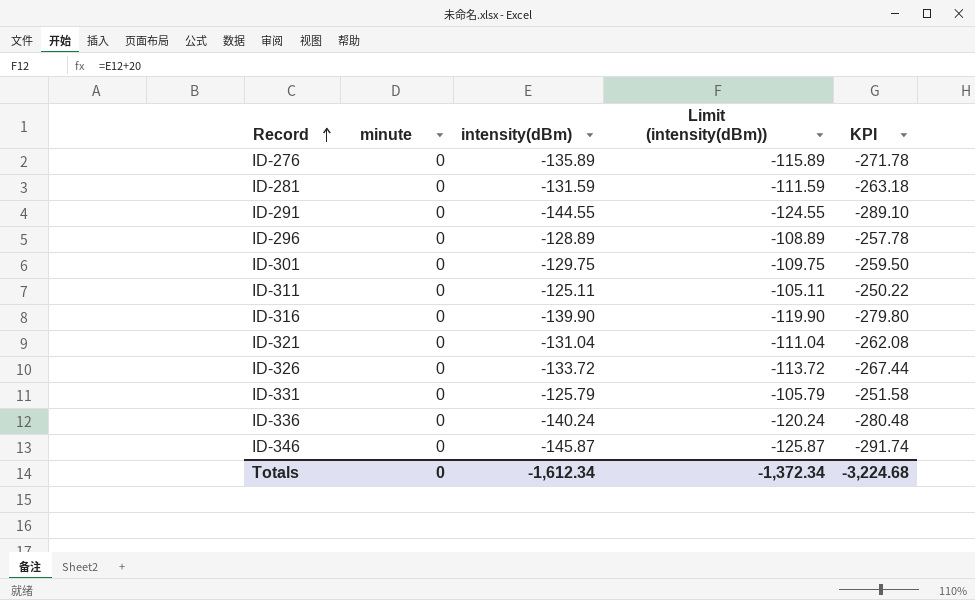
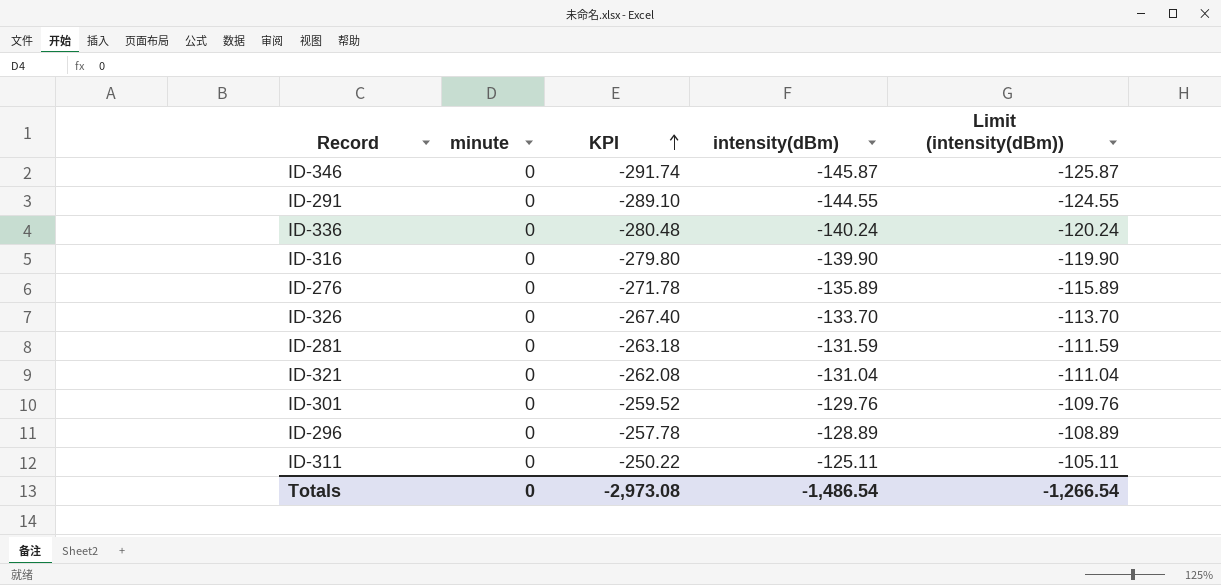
row order: Record ascending -> KPI ascending
column KPI | position: 5 -> 3
row ID-331: 0 | -125.79 | -105.79 | -251.58 -> none
ID-326 | KPI: -267.44 -> -267.40
ID-326 | intensity(dBm): -133.72 -> -133.70
ID-326 | Limit (intensity(dBm)): -113.72 -> -113.70
ID-301 | KPI: -259.50 -> -259.52
ID-301 | intensity(dBm): -129.75 -> -129.76
ID-301 | Limit (intensity(dBm)): -109.75 -> -109.76
Totals | KPI: -3,224.68 -> -2,973.08
Totals | intensity(dBm): -1,612.34 -> -1,486.54
Totals | Limit (intensity(dBm)): -1,372.34 -> -1,266.54

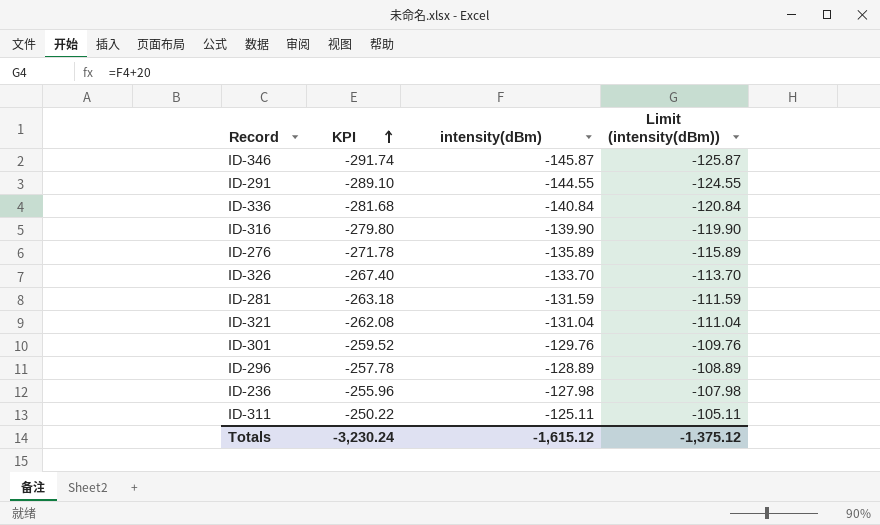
column minute | position: 2 -> none
ID-336 | KPI: -280.48 -> -281.68
ID-336 | intensity(dBm): -140.24 -> -140.84
ID-336 | Limit (intensity(dBm)): -120.24 -> -120.84
row ID-236: none -> -255.96 | -127.98 | -107.98
Totals | KPI: -2,973.08 -> -3,230.24
Totals | intensity(dBm): -1,486.54 -> -1,615.12
Totals | Limit (intensity(dBm)): -1,266.54 -> -1,375.12

